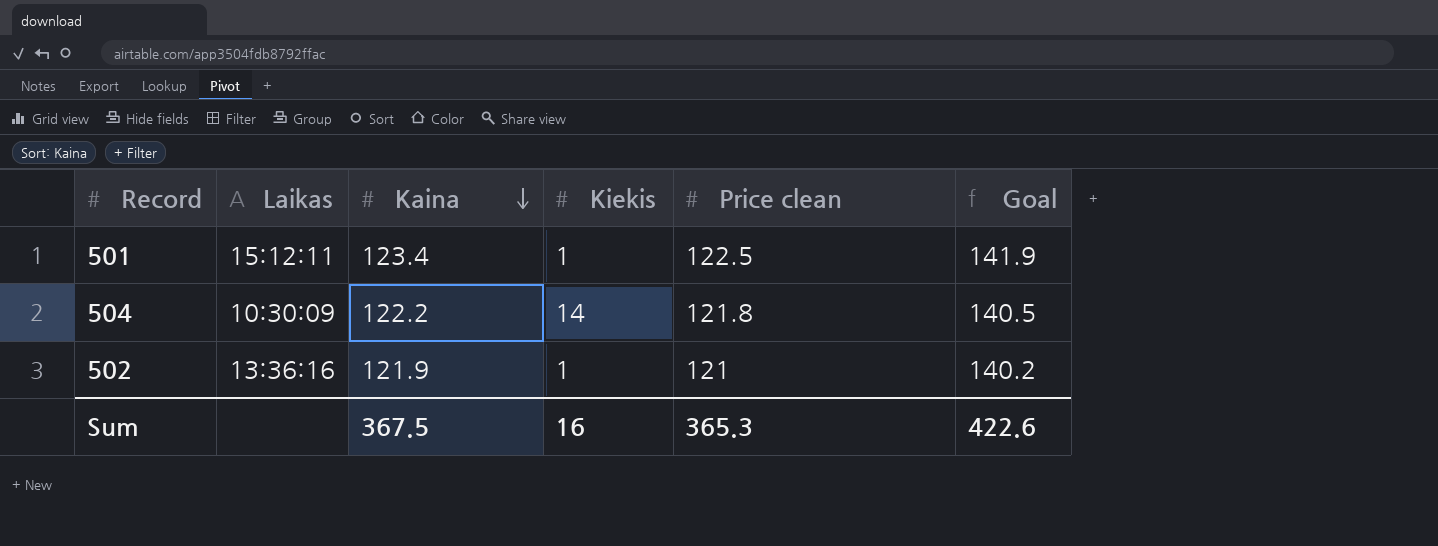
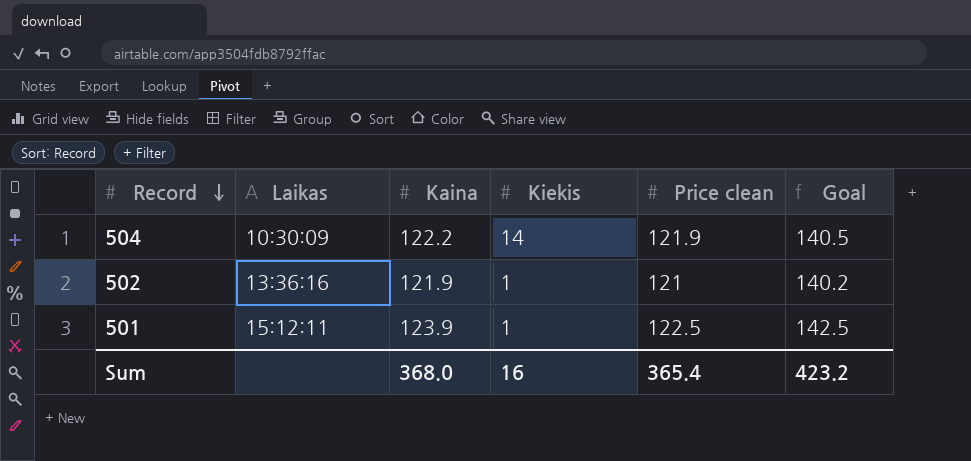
row order: Kaina descending -> Record descending
504 | Price clean: 121.8 -> 121.9
501 | Kaina: 123.4 -> 123.9
501 | Goal: 141.9 -> 142.5
Sum | Kaina: 367.5 -> 368.0
Sum | Price clean: 365.3 -> 365.4
Sum | Goal: 422.6 -> 423.2

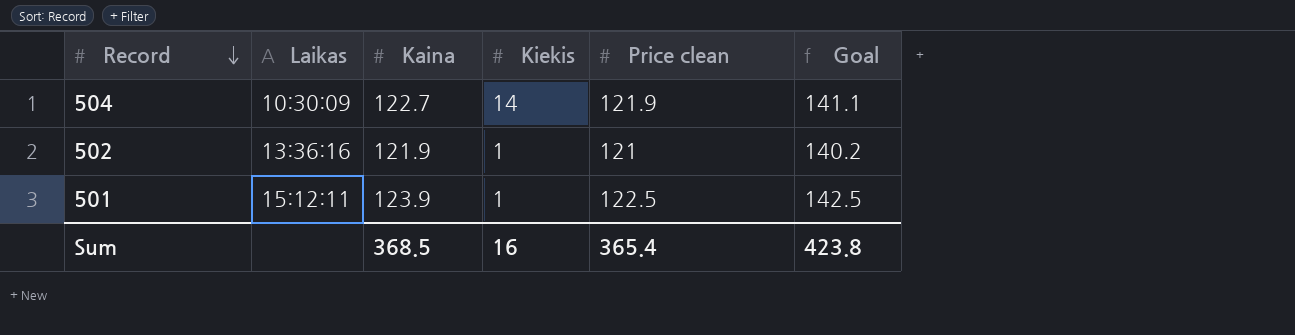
504 | Kaina: 122.2 -> 122.7
504 | Goal: 140.5 -> 141.1
Sum | Kaina: 368.0 -> 368.5
Sum | Goal: 423.2 -> 423.8

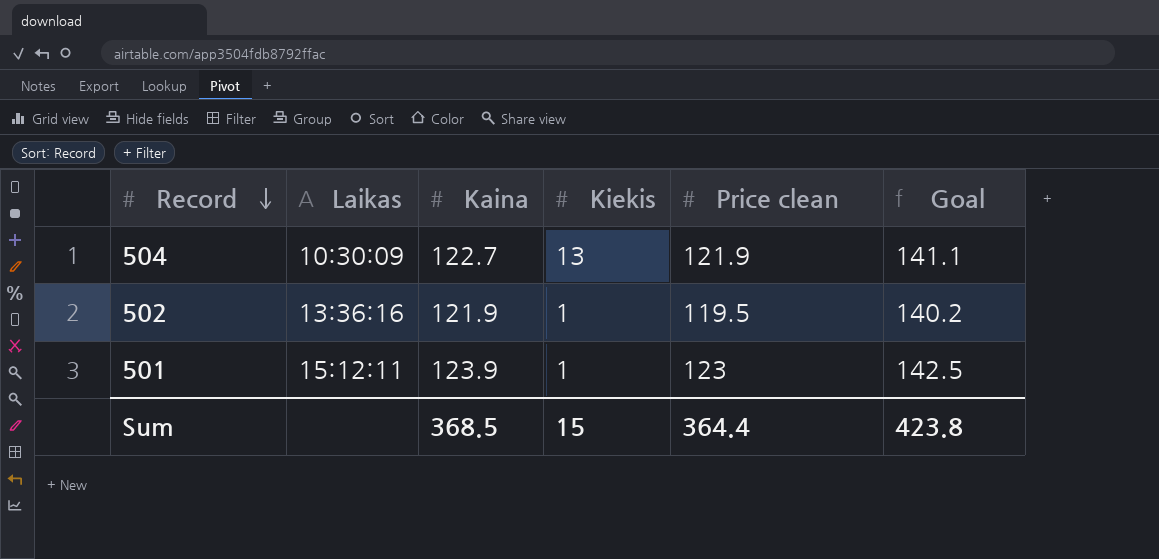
504 | Kiekis: 14 -> 13
502 | Price clean: 121 -> 119.5
501 | Price clean: 122.5 -> 123
Sum | Kiekis: 16 -> 15
Sum | Price clean: 365.4 -> 364.4

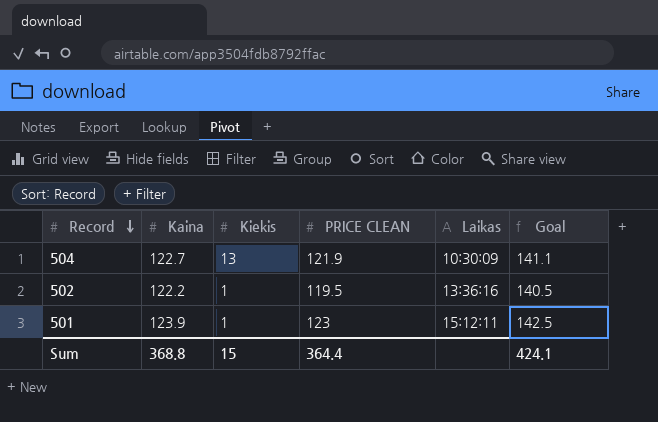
column name: Price clean -> PRICE CLEAN
column Laikas | position: 2 -> 5
502 | Kaina: 121.9 -> 122.2
502 | Goal: 140.2 -> 140.5
Sum | Kaina: 368.5 -> 368.8
Sum | Goal: 423.8 -> 424.1

